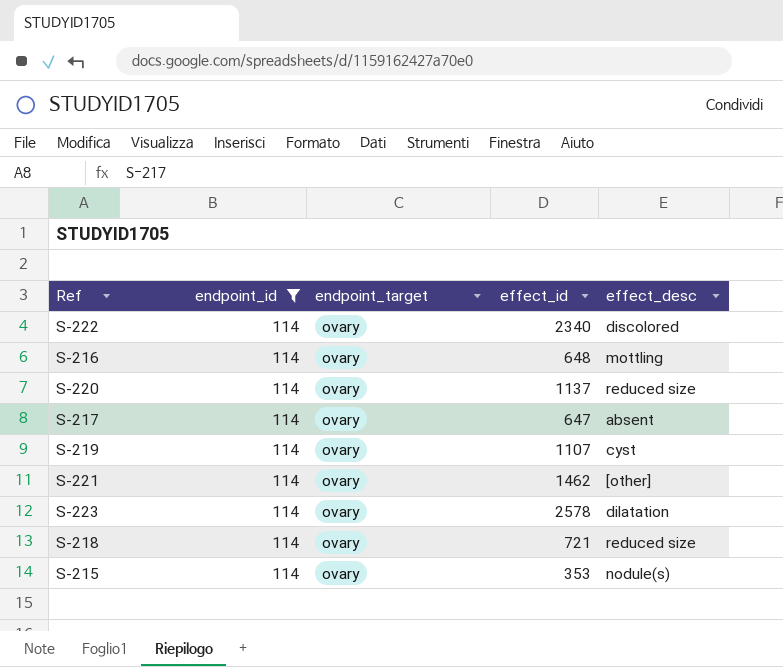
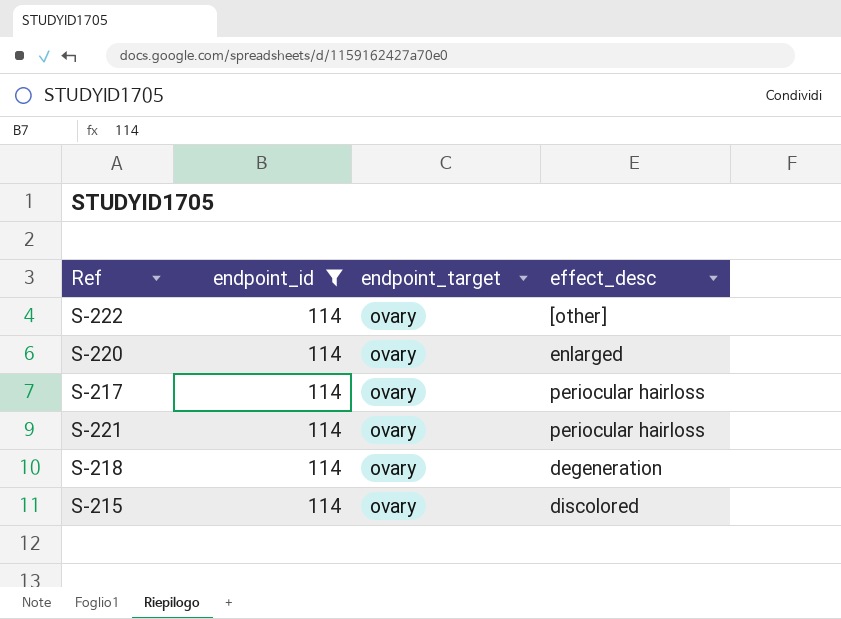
column effect_id | position: 4 -> none
row S-216: 114 | ovary | 648 | mottling -> none
row S-219: 114 | ovary | 1107 | cyst -> none
row S-223: 114 | ovary | 2578 | dilatation -> none
S-222 | effect_desc: discolored -> [other]
S-220 | effect_desc: reduced size -> enlarged
S-217 | effect_desc: absent -> periocular hairloss
S-221 | effect_desc: [other] -> periocular hairloss
S-218 | effect_desc: reduced size -> degeneration
S-215 | effect_desc: nodule(s) -> discolored

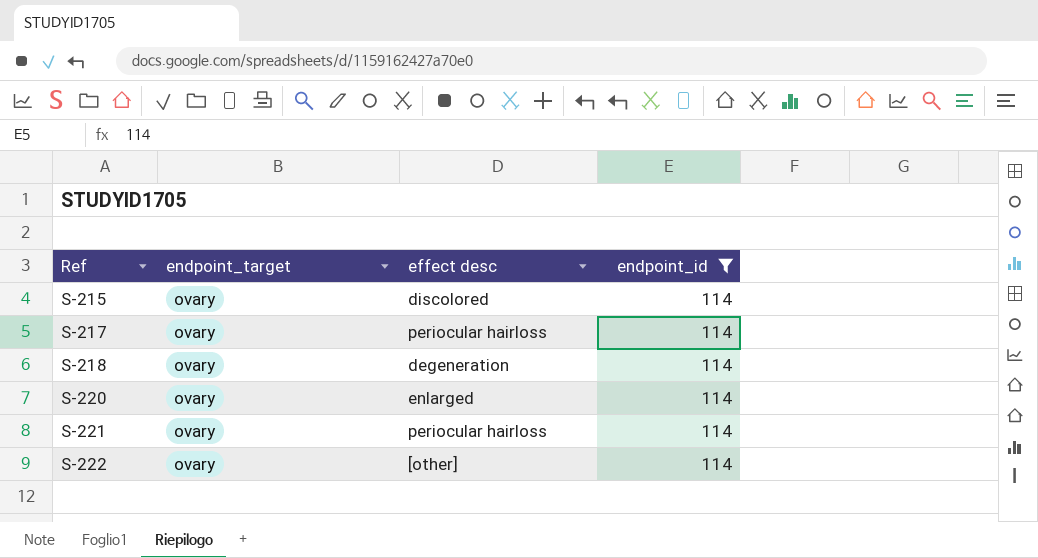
row order: none -> Ref ascending
column name: effect_desc -> effect desc
column endpoint_id | position: 2 -> 4

